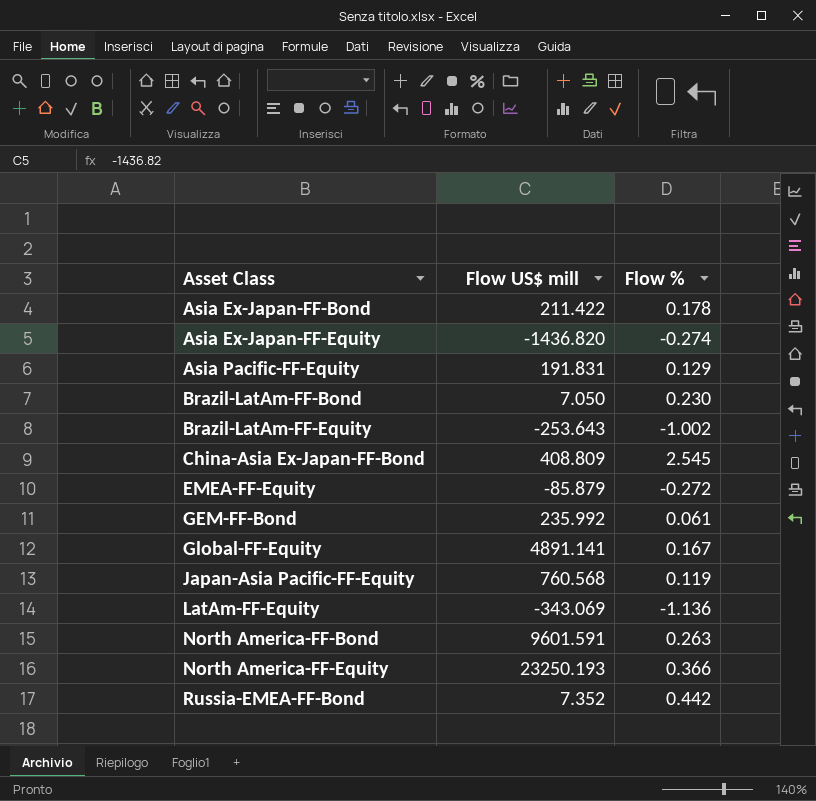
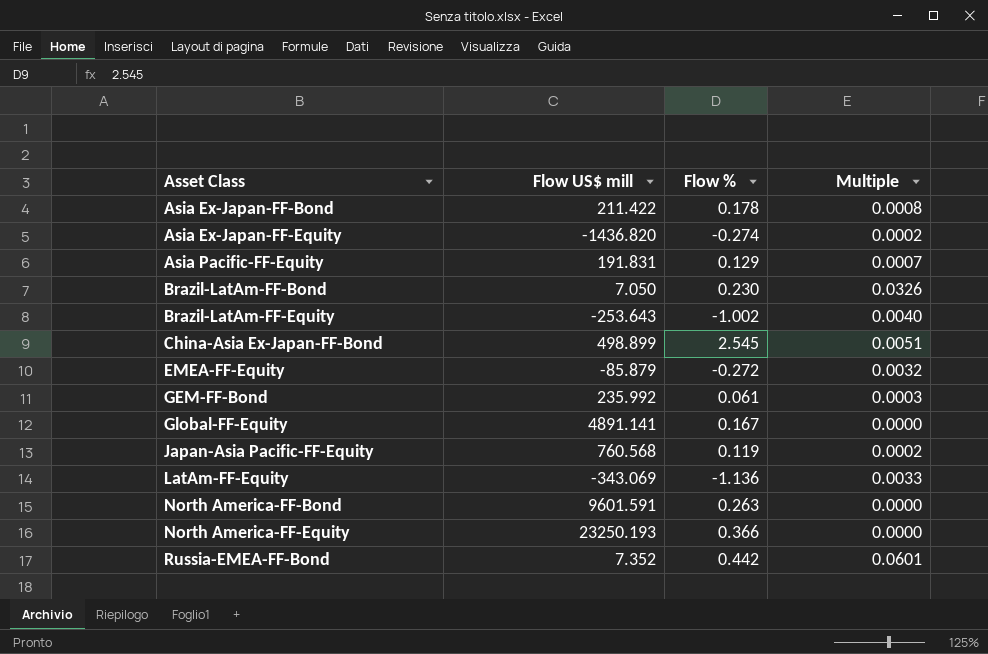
column Multiple | formula: none -> [Flow %] / [Flow US$ mill]
China-Asia Ex-Japan-FF-Bond | Flow US$ mill: 408.809 -> 498.899

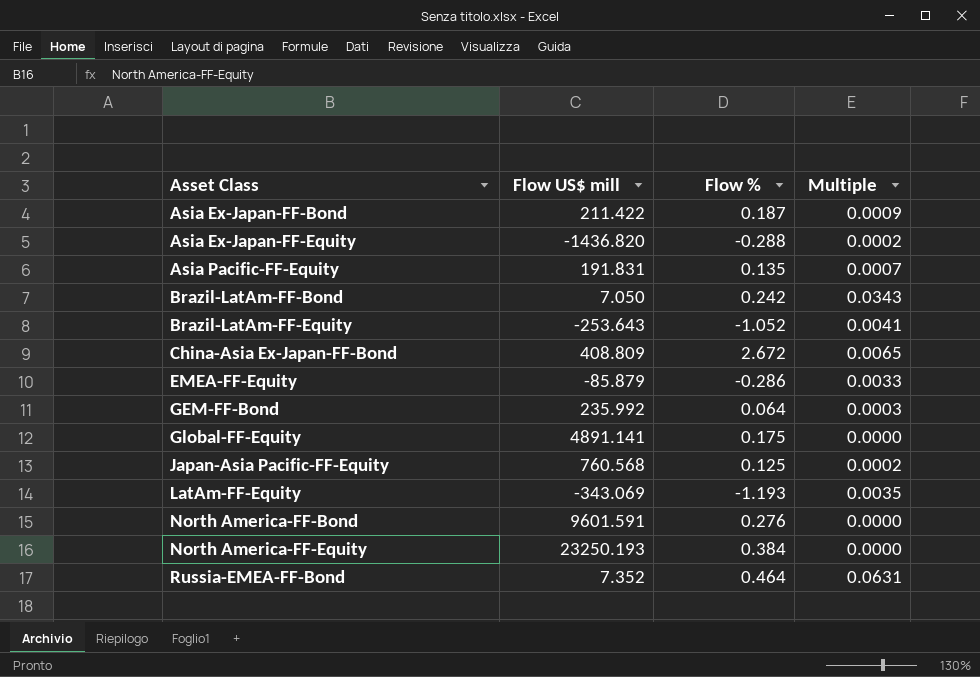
Asia Ex-Japan-FF-Bond | Flow %: 0.178 -> 0.187
Asia Ex-Japan-FF-Bond | Multiple: 0.0008 -> 0.0009
Asia Ex-Japan-FF-Equity | Flow %: -0.274 -> -0.288
Asia Pacific-FF-Equity | Flow %: 0.129 -> 0.135
Brazil-LatAm-FF-Bond | Flow %: 0.230 -> 0.242
Brazil-LatAm-FF-Bond | Multiple: 0.0326 -> 0.0343
Brazil-LatAm-FF-Equity | Flow %: -1.002 -> -1.052
Brazil-LatAm-FF-Equity | Multiple: 0.0040 -> 0.0041
China-Asia Ex-Japan-FF-Bond | Flow US$ mill: 498.899 -> 408.809
China-Asia Ex-Japan-FF-Bond | Flow %: 2.545 -> 2.672
China-Asia Ex-Japan-FF-Bond | Multiple: 0.0051 -> 0.0065
EMEA-FF-Equity | Flow %: -0.272 -> -0.286
EMEA-FF-Equity | Multiple: 0.0032 -> 0.0033
GEM-FF-Bond | Flow %: 0.061 -> 0.064
Global-FF-Equity | Flow %: 0.167 -> 0.175
Japan-Asia Pacific-FF-Equity | Flow %: 0.119 -> 0.125
LatAm-FF-Equity | Flow %: -1.136 -> -1.193
LatAm-FF-Equity | Multiple: 0.0033 -> 0.0035
North America-FF-Bond | Flow %: 0.263 -> 0.276
North America-FF-Equity | Flow %: 0.366 -> 0.384
Russia-EMEA-FF-Bond | Flow %: 0.442 -> 0.464
Russia-EMEA-FF-Bond | Multiple: 0.0601 -> 0.0631

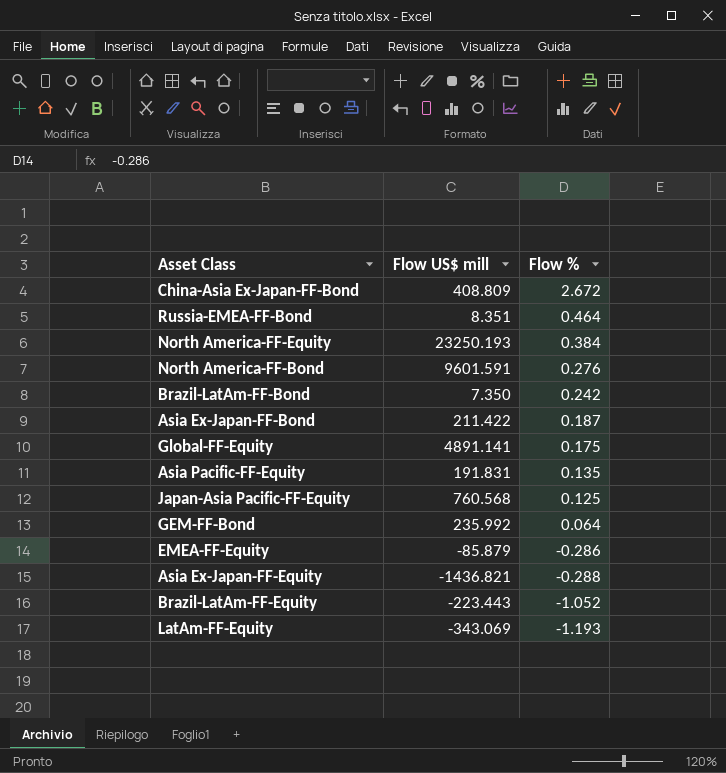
row order: Asset Class ascending -> Flow % descending
column Multiple | formula: [Flow %] / [Flow US$ mill] -> none
Russia-EMEA-FF-Bond | Flow US$ mill: 7.352 -> 8.351
Brazil-LatAm-FF-Bond | Flow US$ mill: 7.050 -> 7.350
Asia Ex-Japan-FF-Equity | Flow US$ mill: -1436.820 -> -1436.821
Brazil-LatAm-FF-Equity | Flow US$ mill: -253.643 -> -223.443

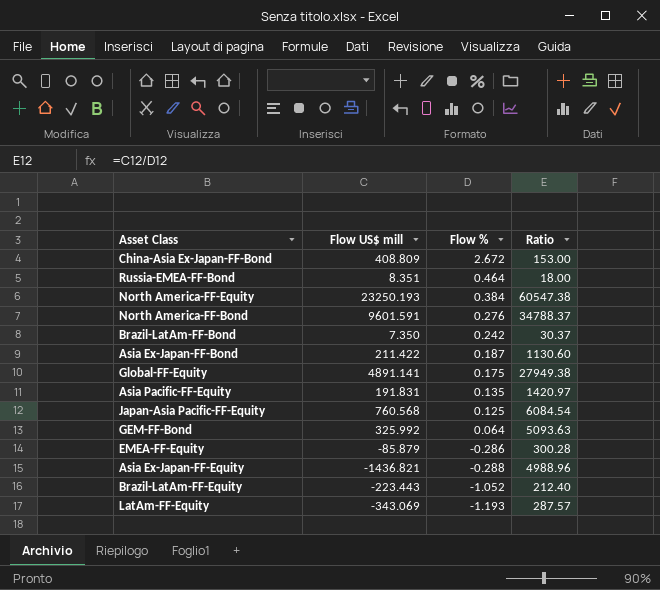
column Ratio | formula: none -> [Flow US$ mill] / [Flow %]
GEM-FF-Bond | Flow US$ mill: 235.992 -> 325.992

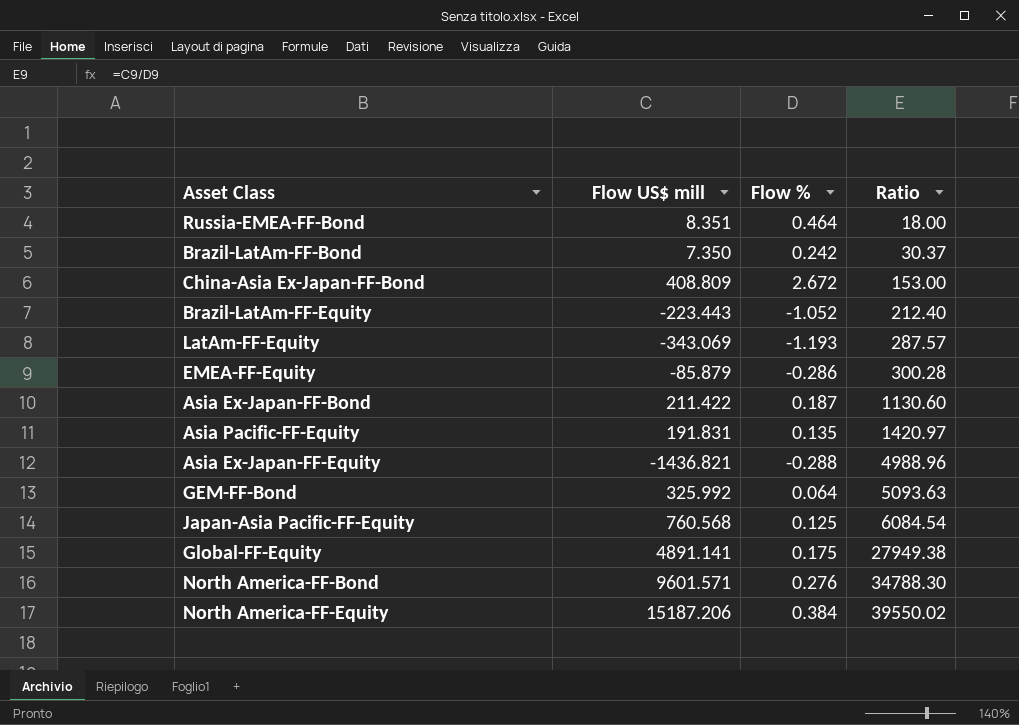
row order: Flow % descending -> Ratio ascending
North America-FF-Bond | Flow US$ mill: 9601.591 -> 9601.571
North America-FF-Bond | Ratio: 34788.37 -> 34788.30
North America-FF-Equity | Flow US$ mill: 23250.193 -> 15187.206
North America-FF-Equity | Ratio: 60547.38 -> 39550.02

